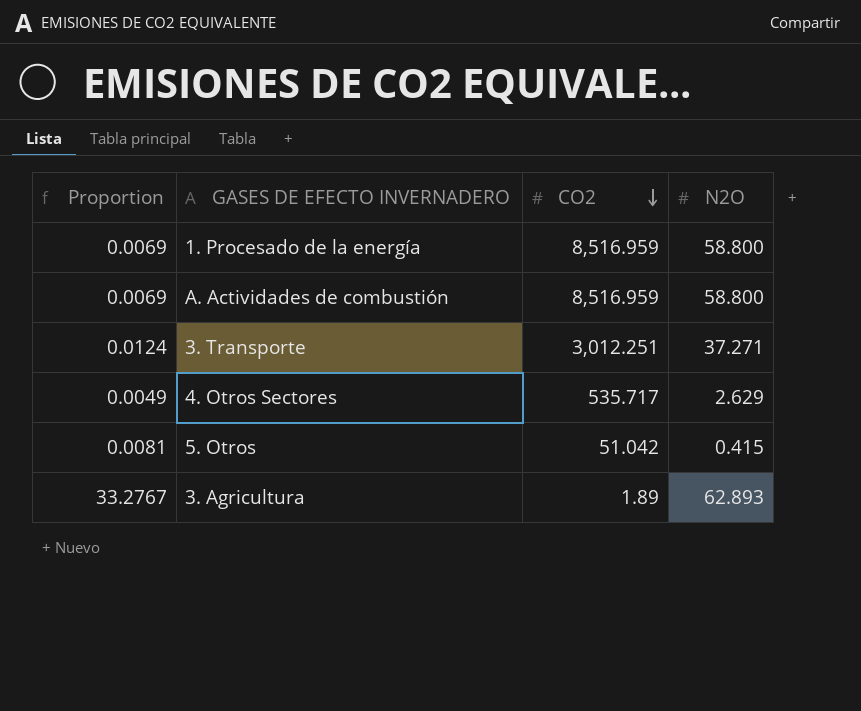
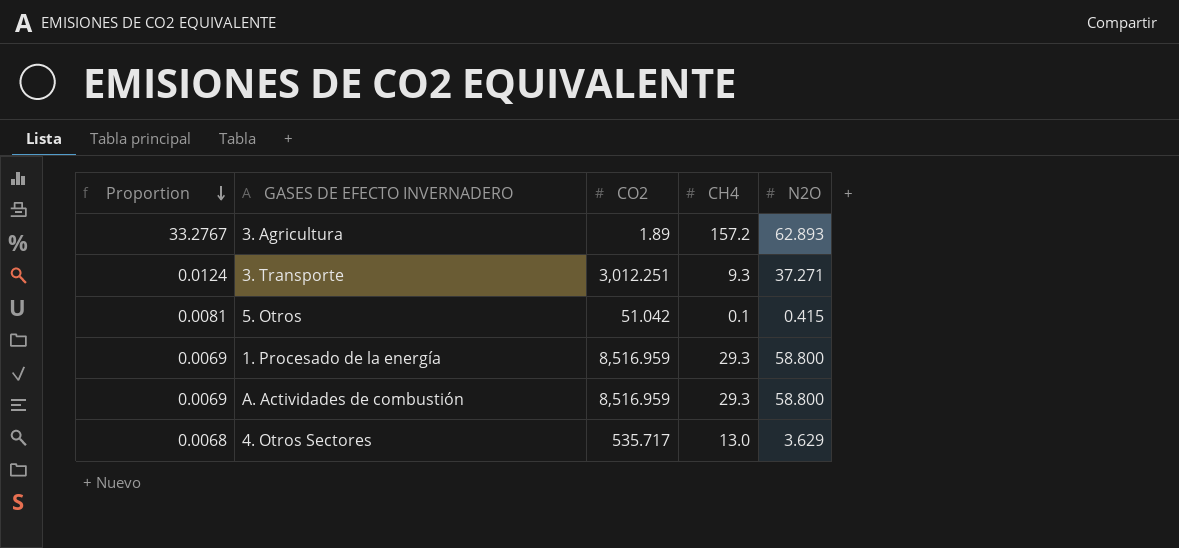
row order: CO2 descending -> Proportion descending
column CH4 | position: none -> 4
4. Otros Sectores | Proportion: 0.0049 -> 0.0068
4. Otros Sectores | N2O: 2.629 -> 3.629

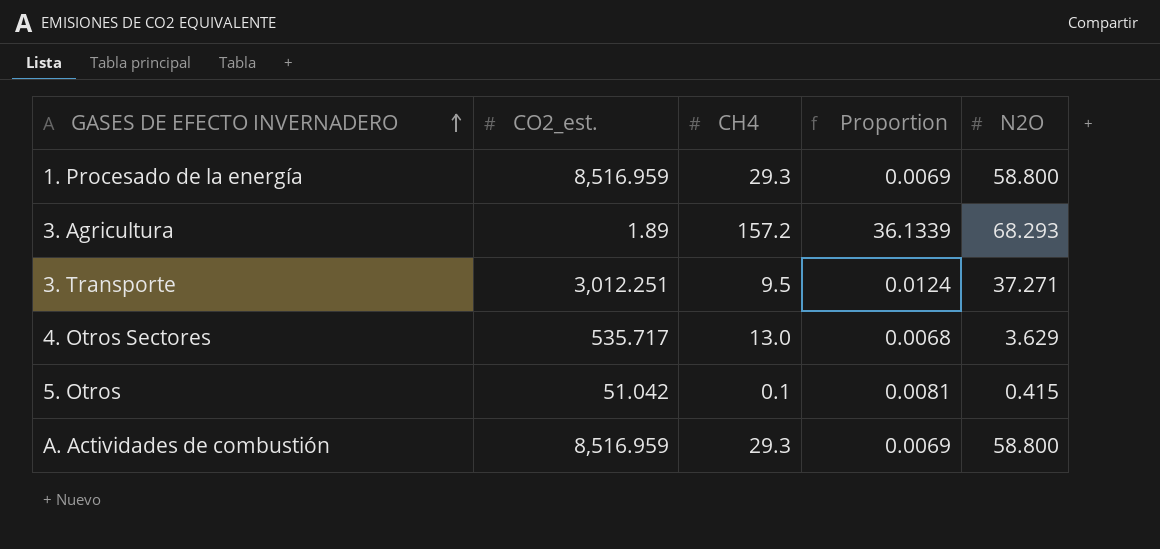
row order: Proportion descending -> GASES DE EFECTO INVERNADERO ascending
column name: CO2 -> CO2_est.
column Proportion | position: 1 -> 4
3. Agricultura | Proportion: 33.2767 -> 36.1339
3. Agricultura | N2O: 62.893 -> 68.293
3. Transporte | CH4: 9.3 -> 9.5

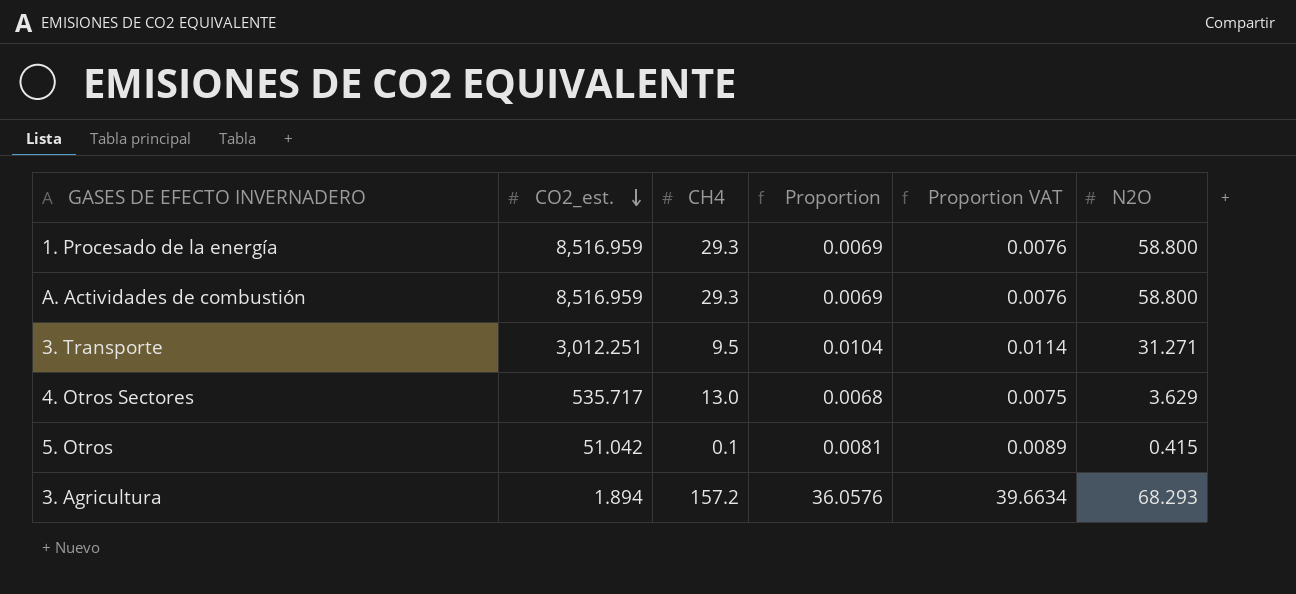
row order: GASES DE EFECTO INVERNADERO ascending -> CO2_est. descending
column Proportion VAT | formula: none -> [Proportion] * 1.1
3. Transporte | Proportion: 0.0124 -> 0.0104
3. Transporte | N2O: 37.271 -> 31.271
3. Agricultura | CO2_est.: 1.89 -> 1.894
3. Agricultura | Proportion: 36.1339 -> 36.0576

